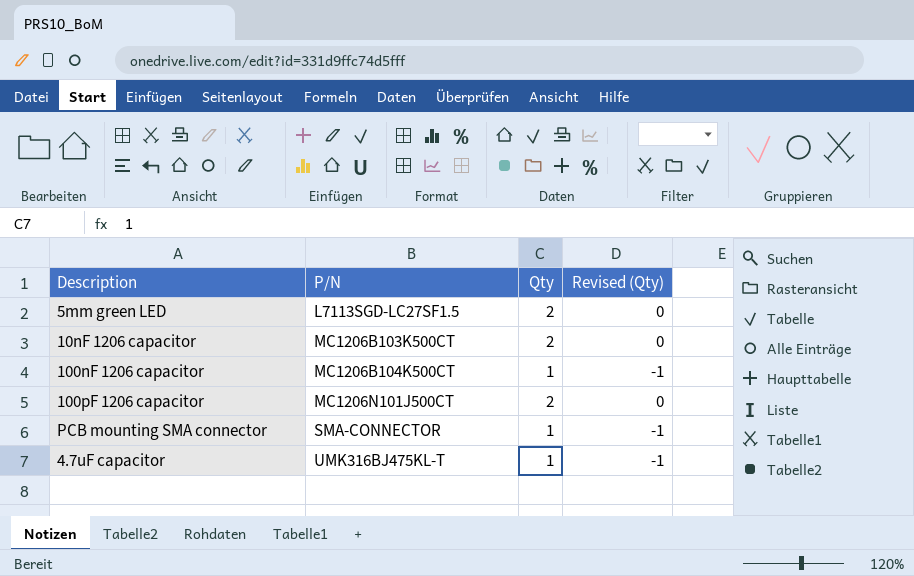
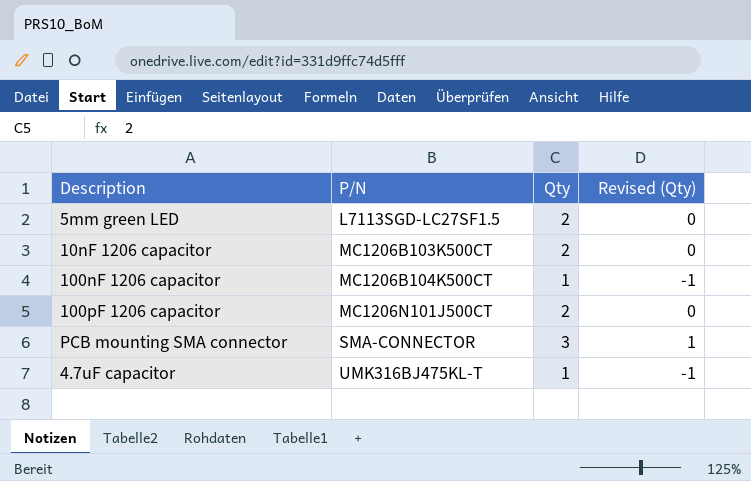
PCB mounting SMA connector | Qty: 1 -> 3
PCB mounting SMA connector | Revised (Qty): -1 -> 1

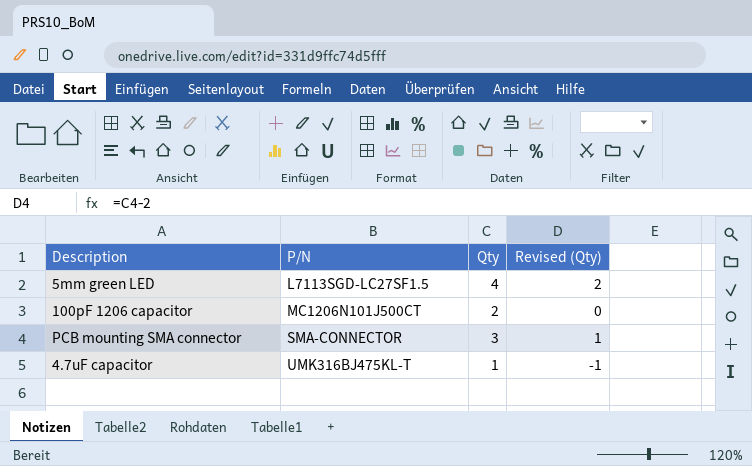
row 10nF 1206 capacitor: MC1206B103K500CT | 2 | 0 -> none
row 100nF 1206 capacitor: MC1206B104K500CT | 1 | -1 -> none
5mm green LED | Qty: 2 -> 4
5mm green LED | Revised (Qty): 0 -> 2

